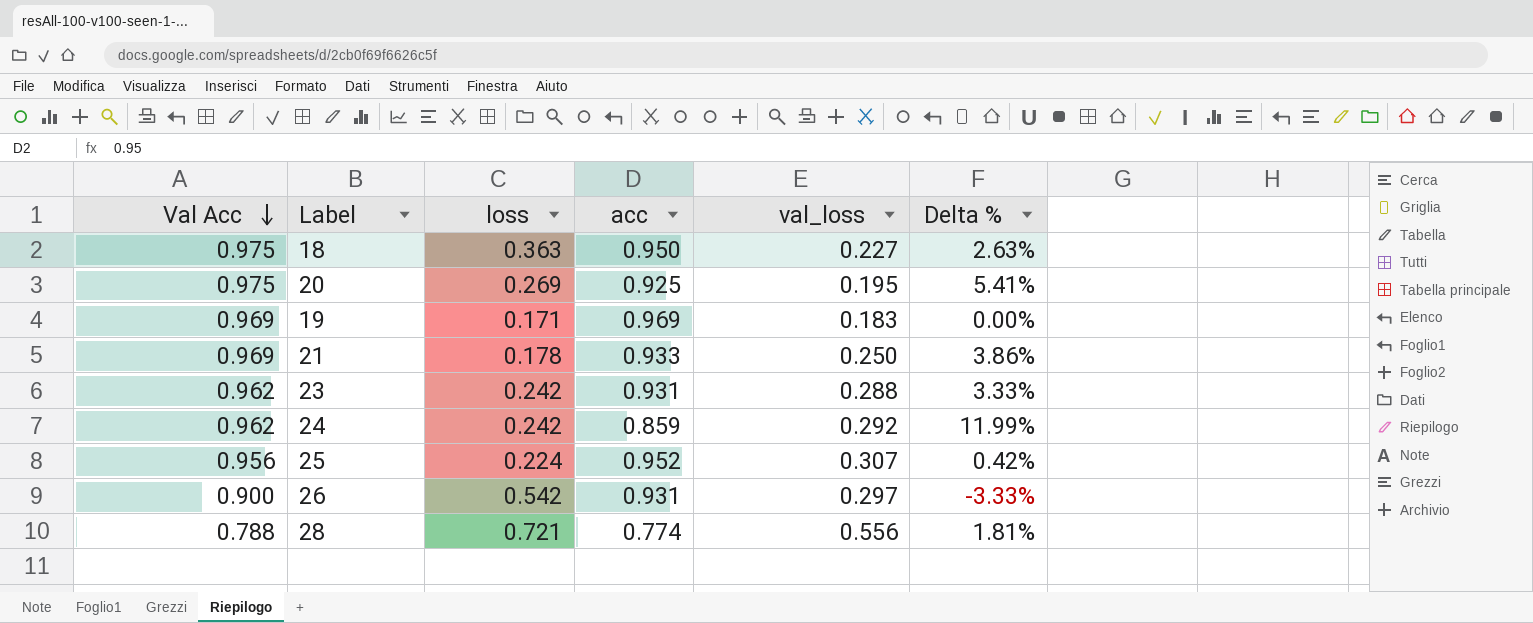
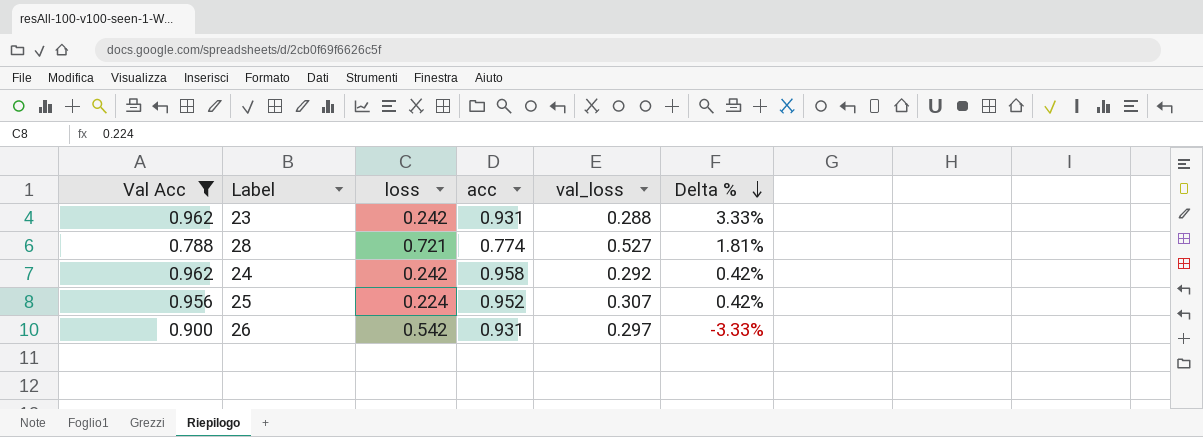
filter: none -> Val Acc <= 0.962
row order: Val Acc descending -> Delta % descending
28 | val_loss: 0.556 -> 0.527
24 | acc: 0.859 -> 0.958
24 | Delta %: 11.99% -> 0.42%

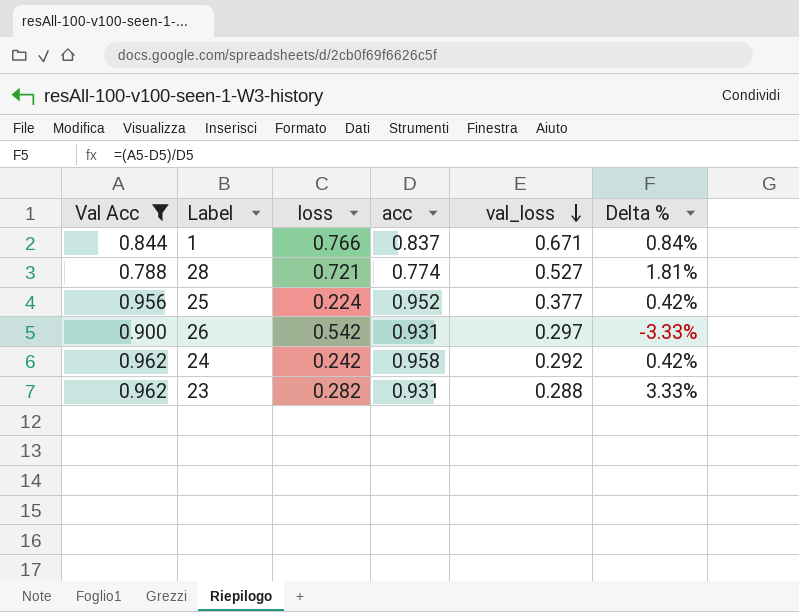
row order: Delta % descending -> val_loss descending
row 1: none -> 0.844 | 0.766 | 0.837 | 0.671 | 0.84%
25 | val_loss: 0.307 -> 0.377
23 | loss: 0.242 -> 0.282

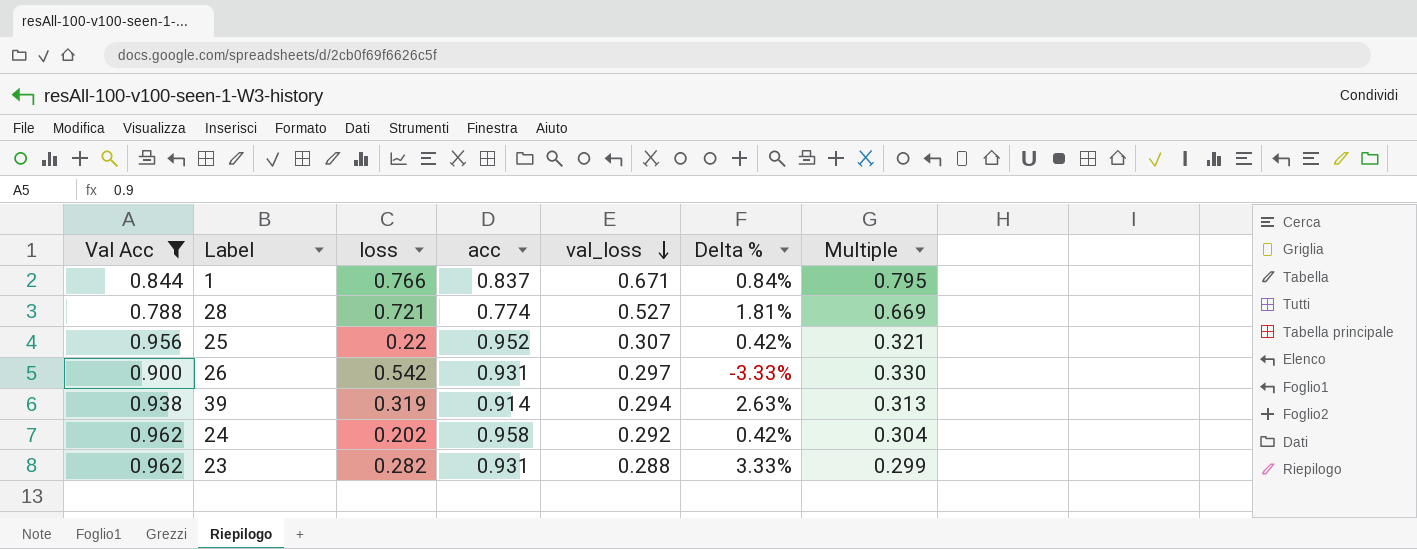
column Multiple | formula: none -> [val_loss] / [Val Acc]
25 | loss: 0.224 -> 0.22
25 | val_loss: 0.377 -> 0.307
row 39: none -> 0.938 | 0.319 | 0.914 | 0.294 | 2.63% | 0.313
24 | loss: 0.242 -> 0.202

